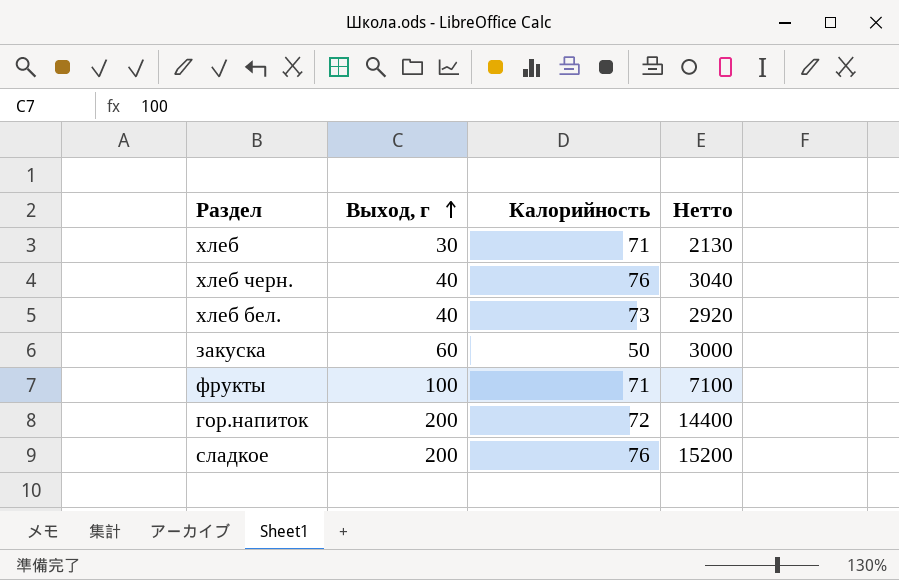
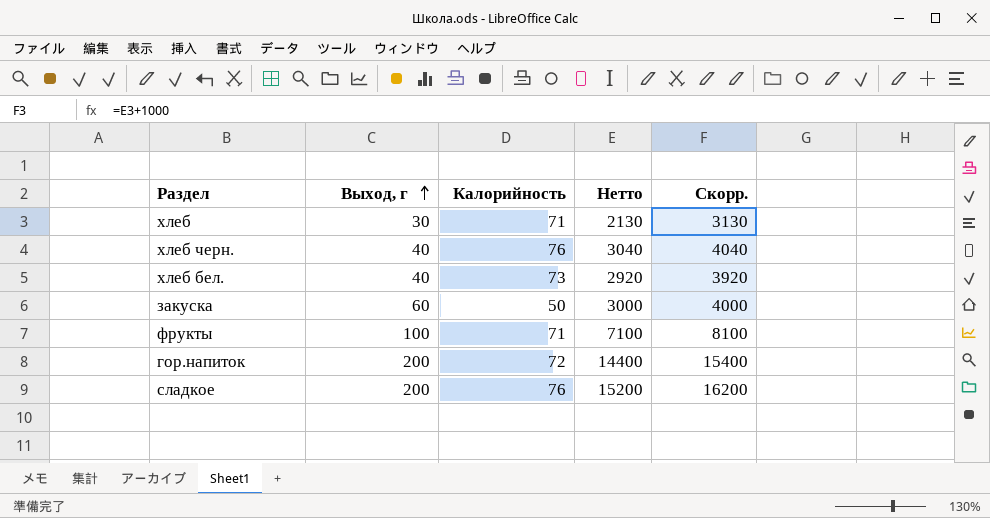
column Скорр. | formula: none -> [Нетто] + 1000

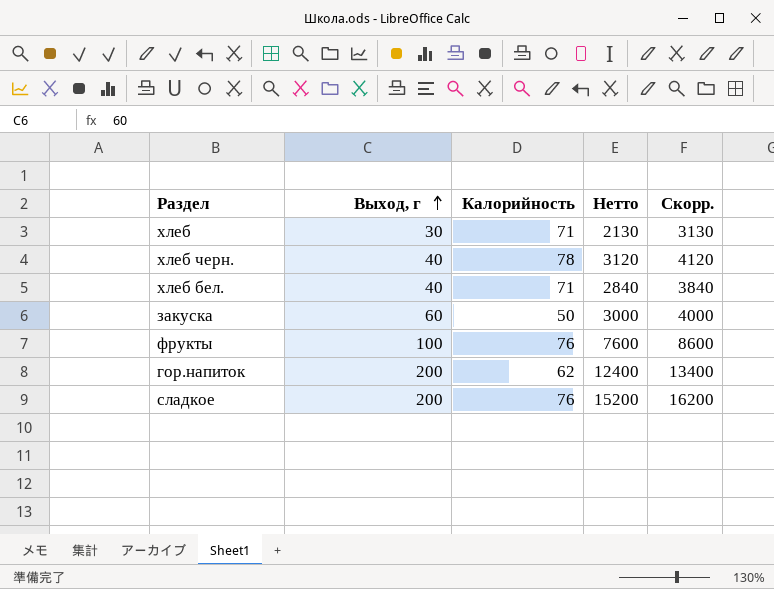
хлеб черн. | Калорийность: 76 -> 78
хлеб черн. | Нетто: 3040 -> 3120
хлеб черн. | Скорр.: 4040 -> 4120
хлеб бел. | Калорийность: 73 -> 71
хлеб бел. | Нетто: 2920 -> 2840
хлеб бел. | Скорр.: 3920 -> 3840
фрукты | Калорийность: 71 -> 76
фрукты | Нетто: 7100 -> 7600
фрукты | Скорр.: 8100 -> 8600
гор.напиток | Калорийность: 72 -> 62
гор.напиток | Нетто: 14400 -> 12400
гор.напиток | Скорр.: 15400 -> 13400

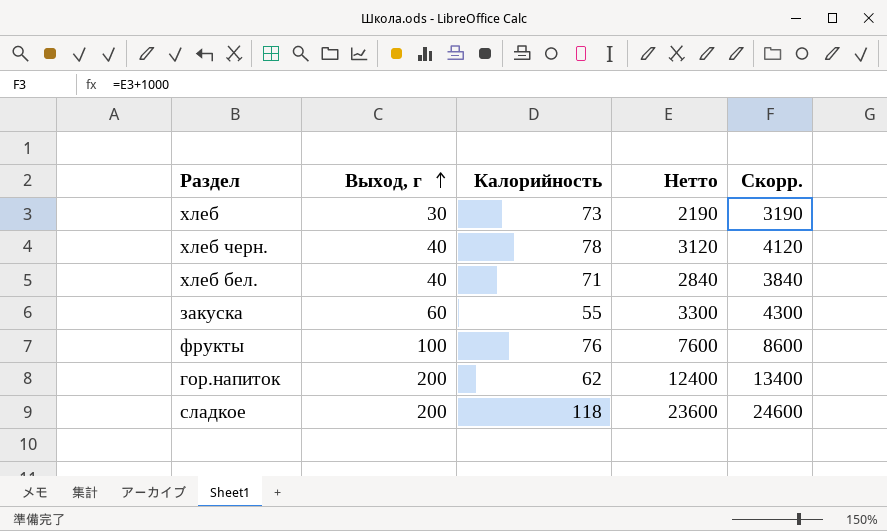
хлеб | Калорийность: 71 -> 73
хлеб | Нетто: 2130 -> 2190
хлеб | Скорр.: 3130 -> 3190
закуска | Калорийность: 50 -> 55
закуска | Нетто: 3000 -> 3300
закуска | Скорр.: 4000 -> 4300
сладкое | Калорийность: 76 -> 118
сладкое | Нетто: 15200 -> 23600
сладкое | Скорр.: 16200 -> 24600

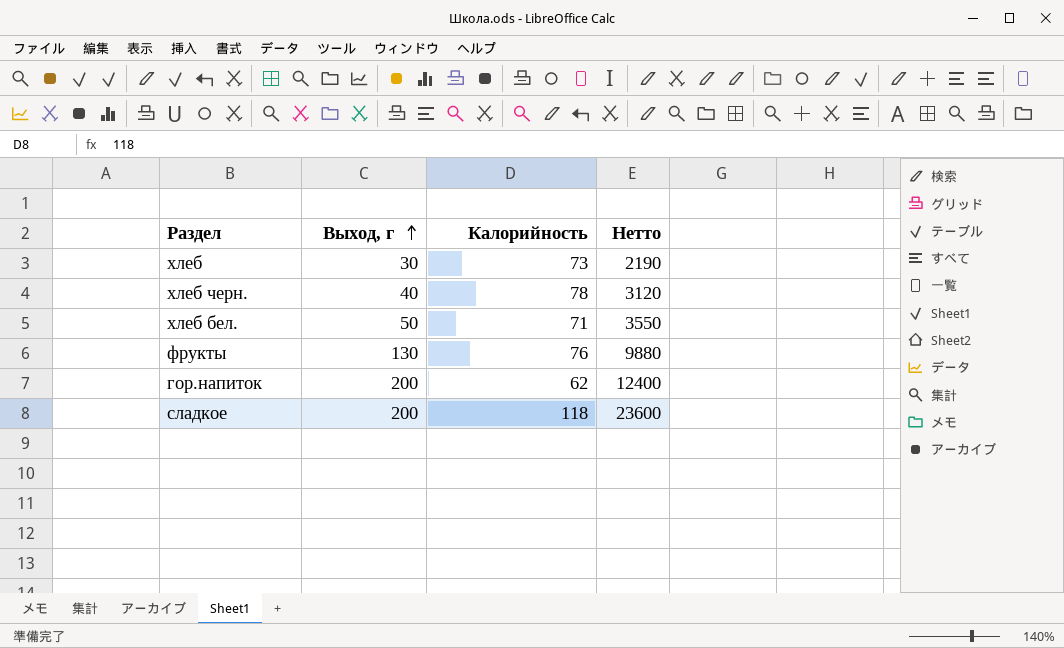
column Скорр. | formula: [Нетто] + 1000 -> none
row закуска: 60 | 55 | 3300 | 4300 -> none
хлеб бел. | Выход, г: 40 -> 50
хлеб бел. | Нетто: 2840 -> 3550
фрукты | Выход, г: 100 -> 130
фрукты | Нетто: 7600 -> 9880

